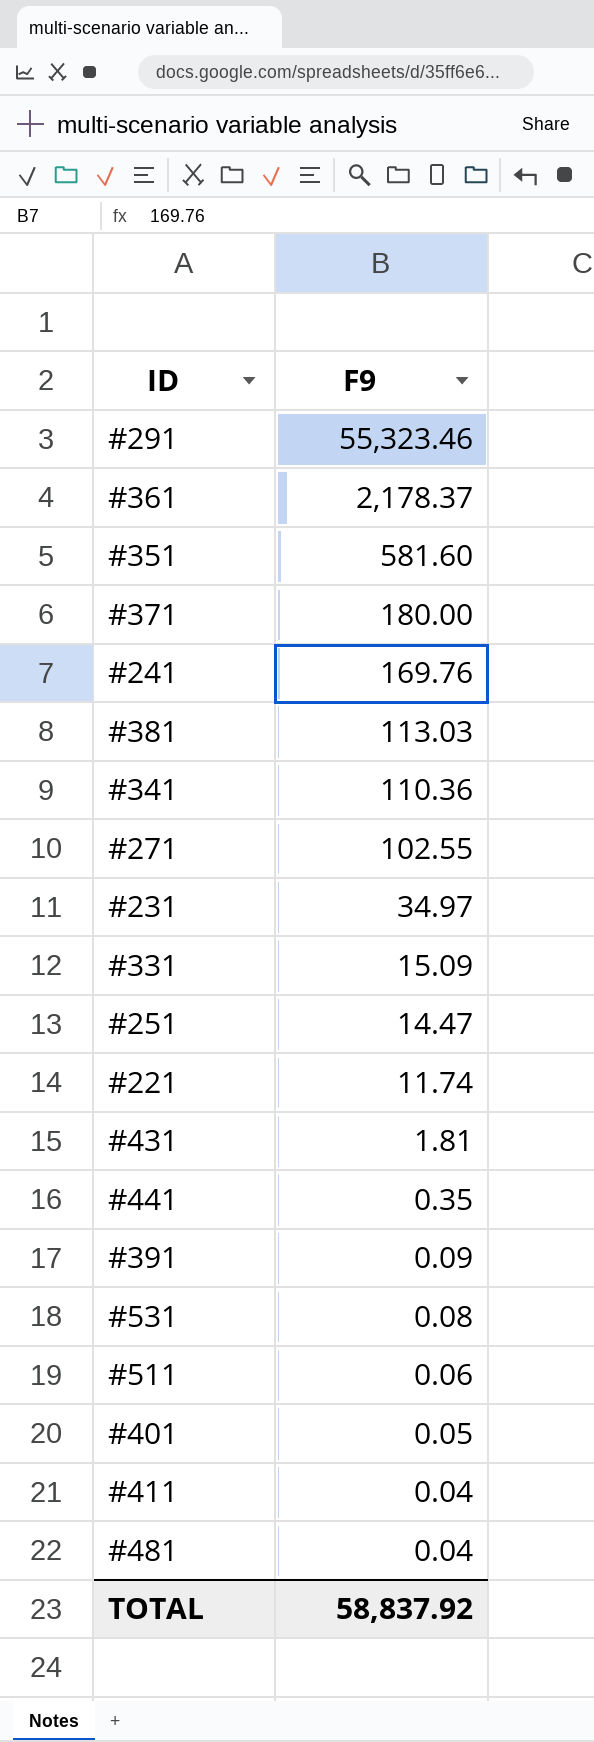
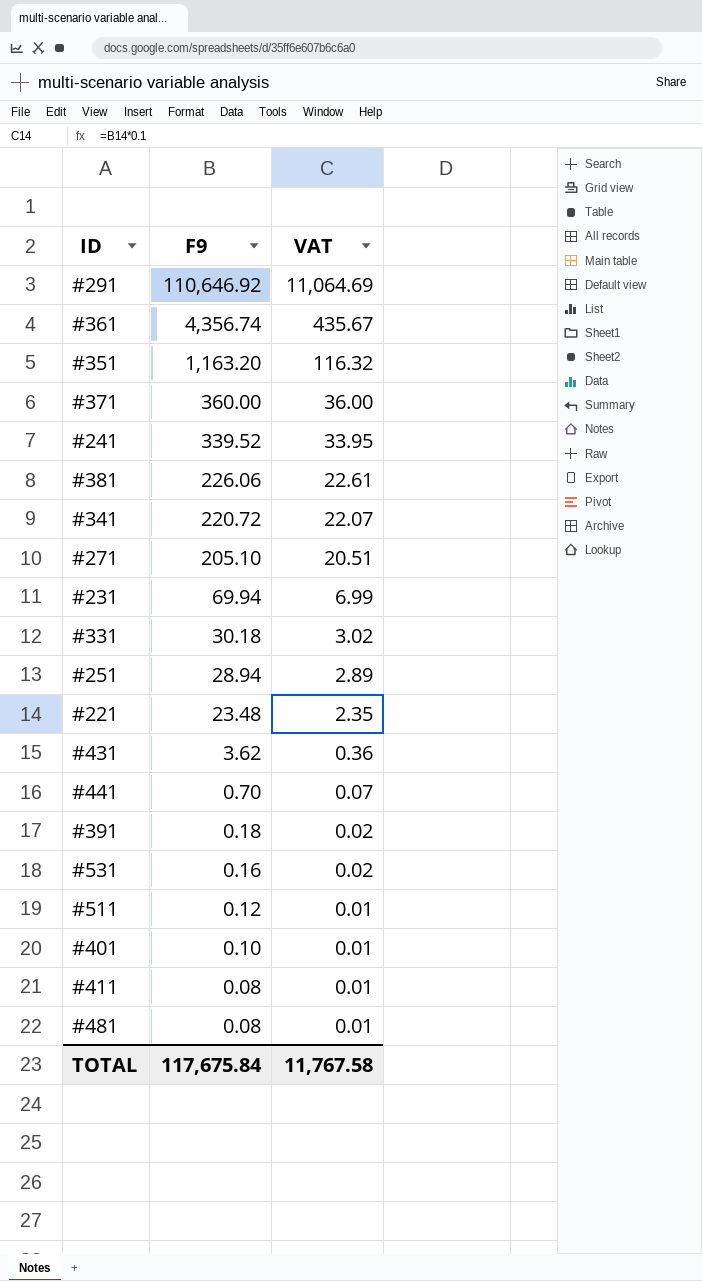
column VAT | formula: none -> [F9] * 0.1
#291 | F9: 55,323.46 -> 110,646.92
#361 | F9: 2,178.37 -> 4,356.74
#351 | F9: 581.60 -> 1,163.20
#371 | F9: 180.00 -> 360.00
#241 | F9: 169.76 -> 339.52
#381 | F9: 113.03 -> 226.06
#341 | F9: 110.36 -> 220.72
#271 | F9: 102.55 -> 205.10
#231 | F9: 34.97 -> 69.94
#331 | F9: 15.09 -> 30.18
#251 | F9: 14.47 -> 28.94
#221 | F9: 11.74 -> 23.48
#431 | F9: 1.81 -> 3.62
#441 | F9: 0.35 -> 0.70
#391 | F9: 0.09 -> 0.18
#531 | F9: 0.08 -> 0.16
#511 | F9: 0.06 -> 0.12
#401 | F9: 0.05 -> 0.10
#411 | F9: 0.04 -> 0.08
#481 | F9: 0.04 -> 0.08
TOTAL | F9: 58,837.92 -> 117,675.84

